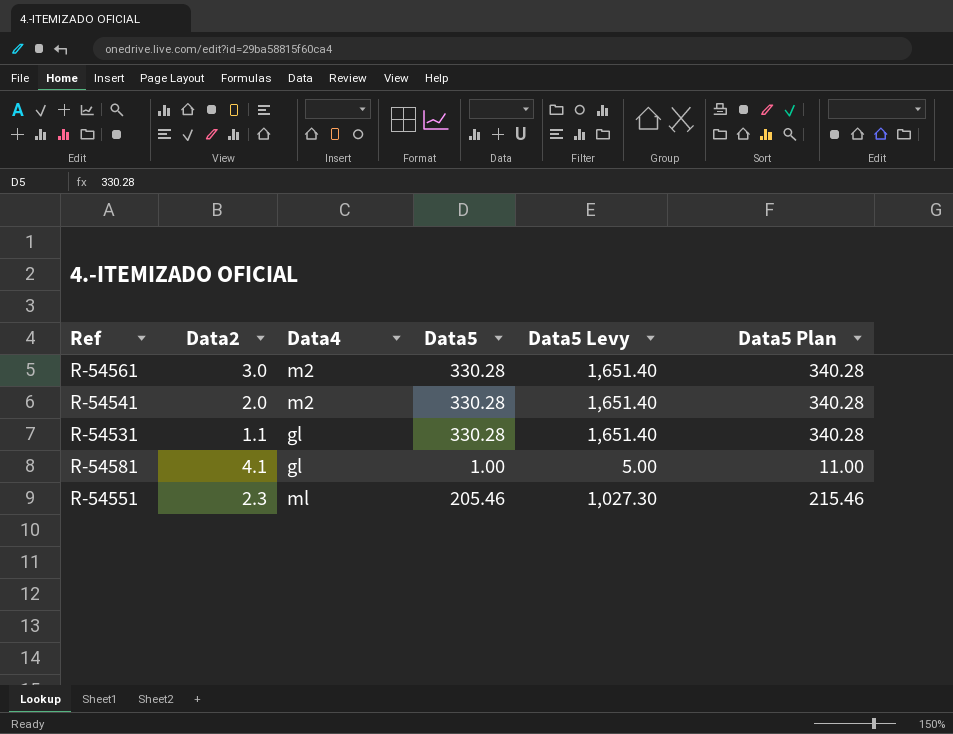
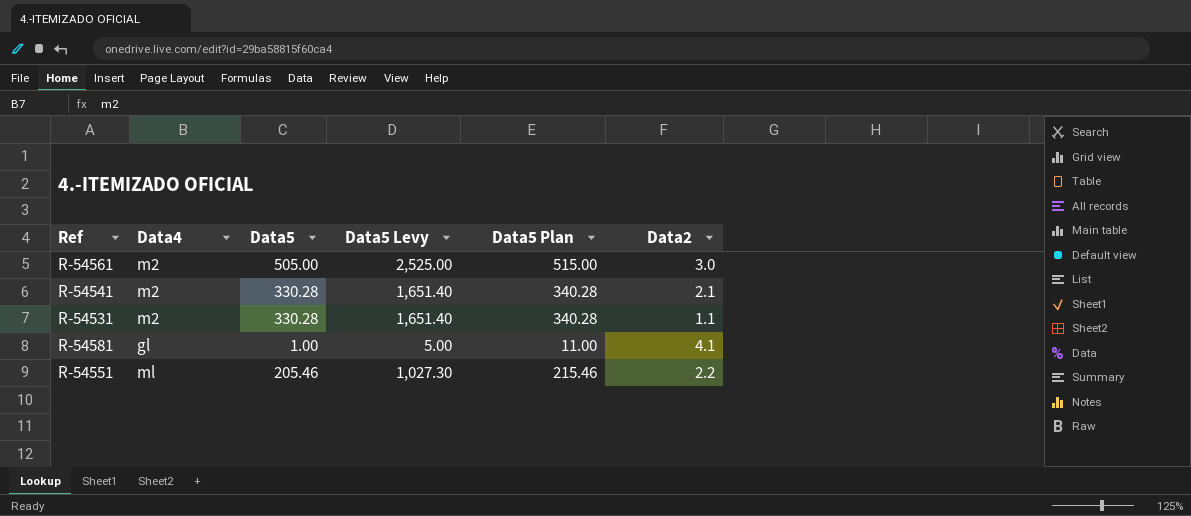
column Data2 | position: 2 -> 6
R-54561 | Data5: 330.28 -> 505.00
R-54561 | Data5 Levy: 1,651.40 -> 2,525.00
R-54561 | Data5 Plan: 340.28 -> 515.00
R-54541 | Data2: 2.0 -> 2.1
R-54531 | Data4: gl -> m2
R-54551 | Data2: 2.3 -> 2.2

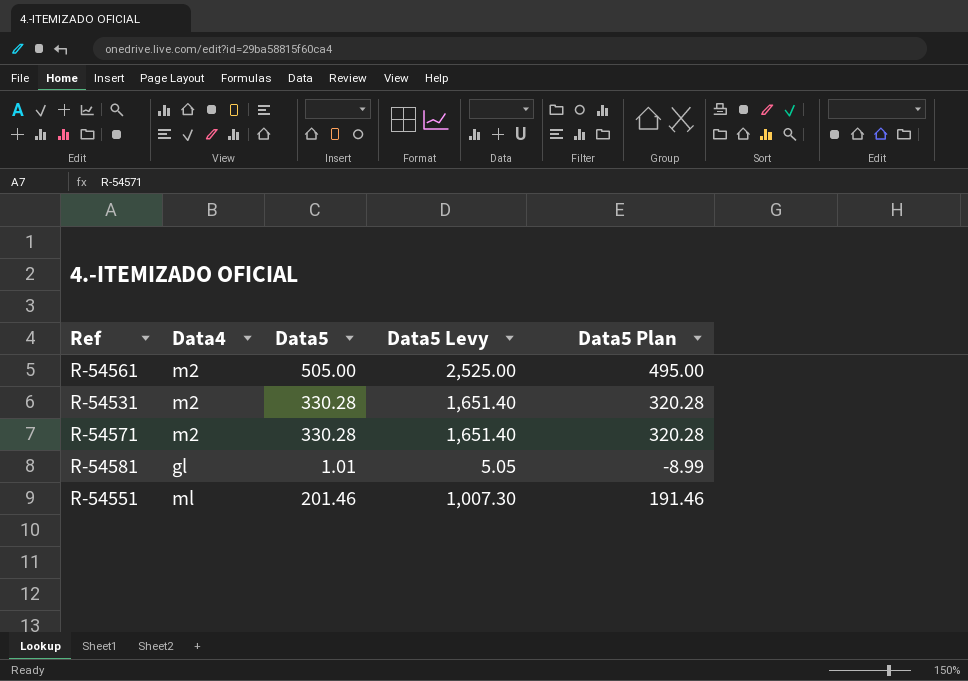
column Data2 | position: 6 -> none
column Data5 Plan | formula: [Data5] + 10 -> [Data5] - 10
row R-54541: m2 | 330.28 | 1,651.40 | 340.28 | 2.1 -> none
row R-54571: none -> m2 | 330.28 | 1,651.40 | 320.28
R-54581 | Data5: 1.00 -> 1.01
R-54581 | Data5 Levy: 5.00 -> 5.05
R-54551 | Data5: 205.46 -> 201.46
R-54551 | Data5 Levy: 1,027.30 -> 1,007.30

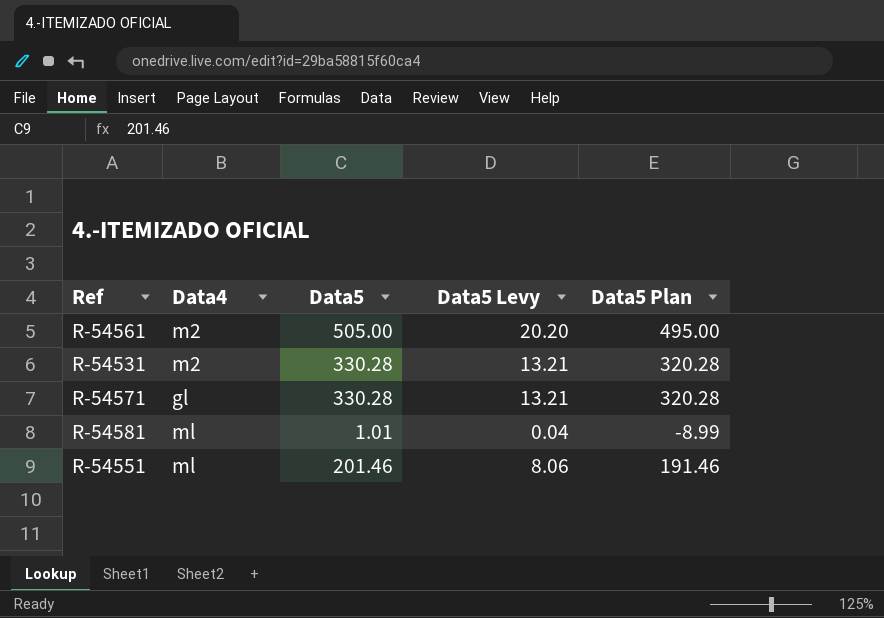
column Data5 Levy | formula: [Data5] * 5 -> [Data5] * 0.04
R-54571 | Data4: m2 -> gl
R-54581 | Data4: gl -> ml

